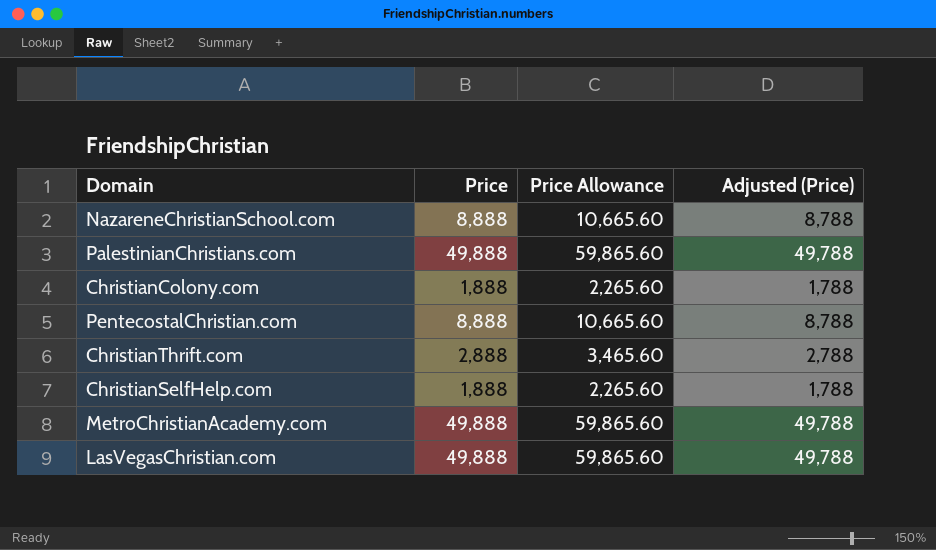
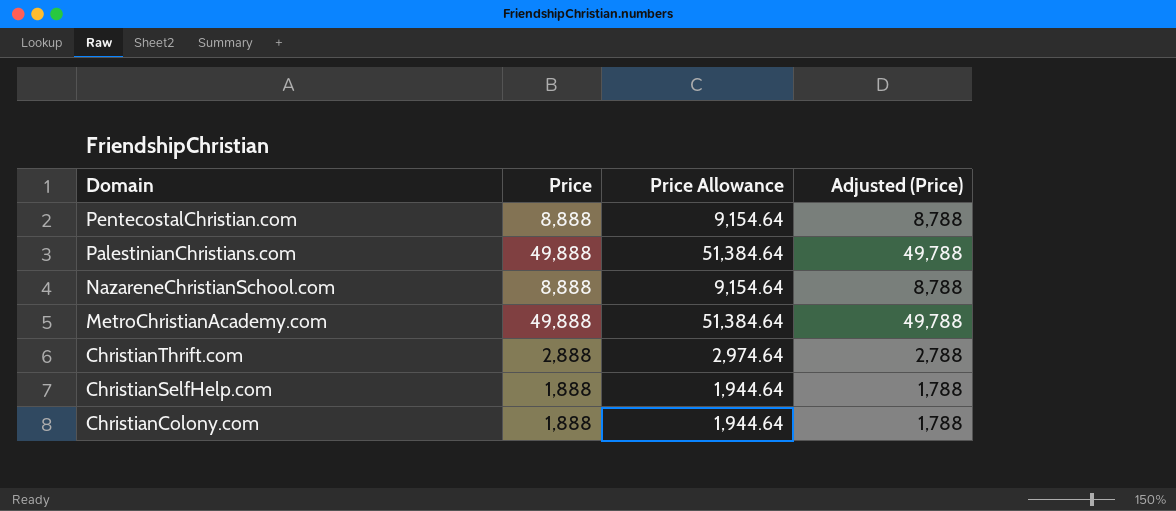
row order: none -> Domain descending
column Price Allowance | formula: [Price] * 1.2 -> [Price] * 1.03
row LasVegasChristian.com: 49,888 | 59,865.60 | 49,788 -> none

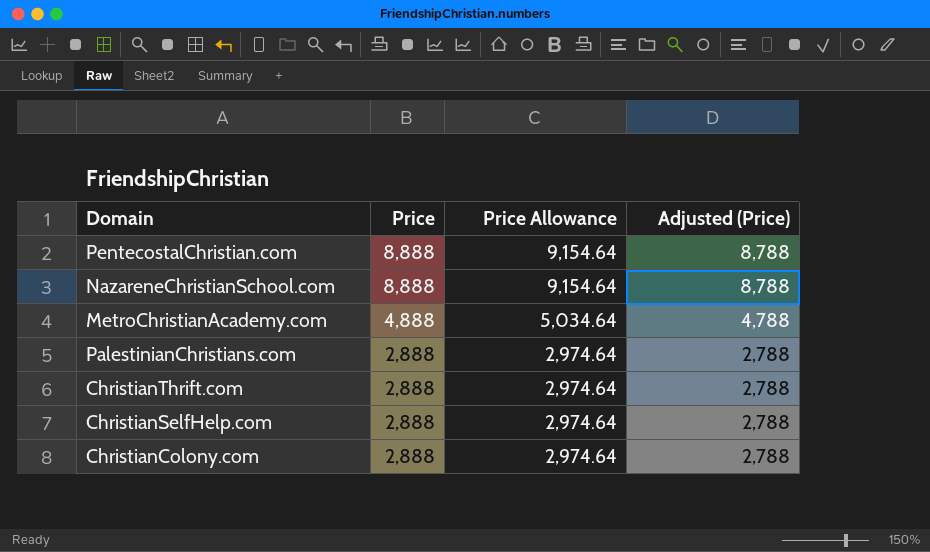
row order: Domain descending -> Price descending
MetroChristianAcademy.com | Price: 49,888 -> 4,888
MetroChristianAcademy.com | Price Allowance: 51,384.64 -> 5,034.64
MetroChristianAcademy.com | Adjusted (Price): 49,788 -> 4,788
PalestinianChristians.com | Price: 49,888 -> 2,888
PalestinianChristians.com | Price Allowance: 51,384.64 -> 2,974.64
PalestinianChristians.com | Adjusted (Price): 49,788 -> 2,788
ChristianSelfHelp.com | Price: 1,888 -> 2,888
ChristianSelfHelp.com | Price Allowance: 1,944.64 -> 2,974.64
ChristianSelfHelp.com | Adjusted (Price): 1,788 -> 2,788
ChristianColony.com | Price: 1,888 -> 2,888
ChristianColony.com | Price Allowance: 1,944.64 -> 2,974.64
ChristianColony.com | Adjusted (Price): 1,788 -> 2,788

